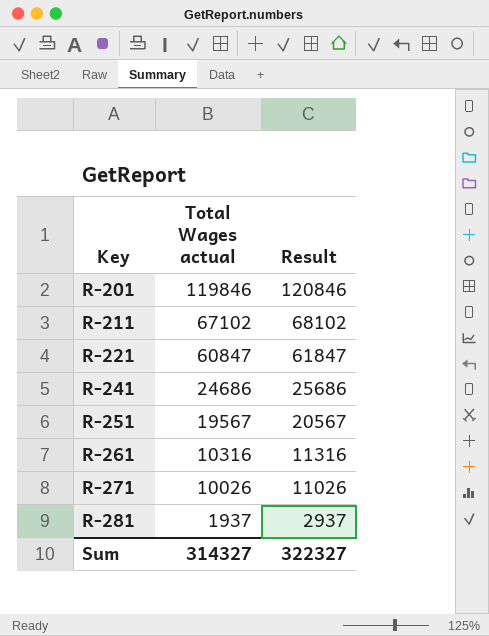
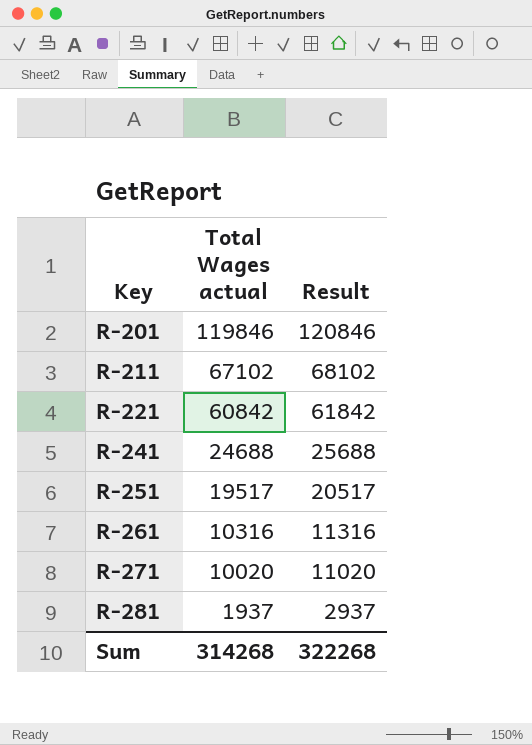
R-221 | Total Wages actual: 60847 -> 60842
R-221 | Result: 61847 -> 61842
R-241 | Total Wages actual: 24686 -> 24688
R-241 | Result: 25686 -> 25688
R-251 | Total Wages actual: 19567 -> 19517
R-251 | Result: 20567 -> 20517
R-271 | Total Wages actual: 10026 -> 10020
R-271 | Result: 11026 -> 11020
Sum | Total Wages actual: 314327 -> 314268
Sum | Result: 322327 -> 322268

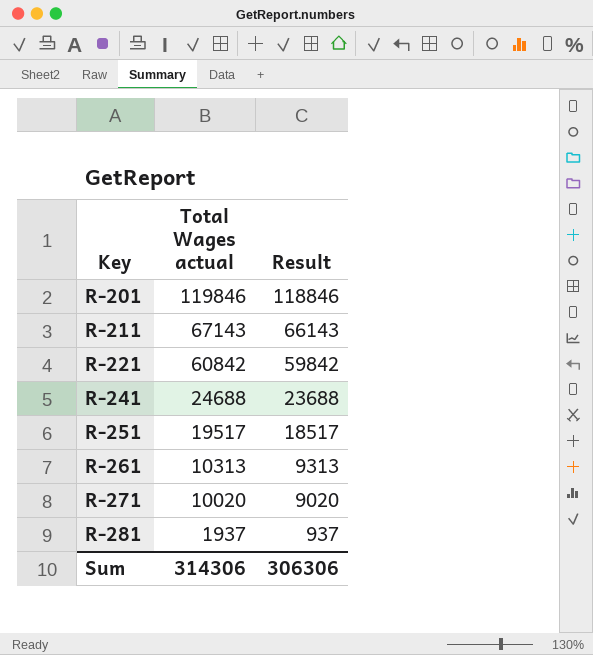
column Result | formula: [Total Wages actual] + 1000 -> [Total Wages actual] - 1000
R-211 | Total Wages actual: 67102 -> 67143
R-261 | Total Wages actual: 10316 -> 10313
Sum | Total Wages actual: 314268 -> 314306
Sum | Result: 322268 -> 306306

